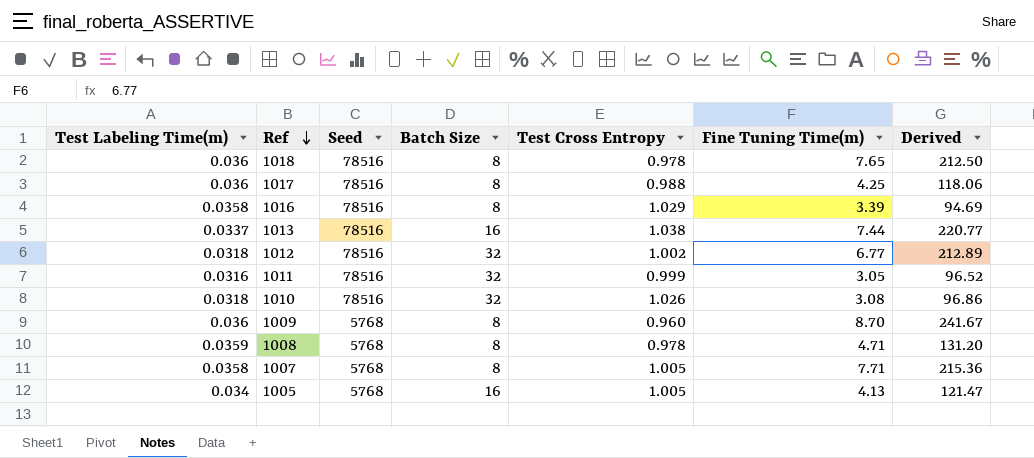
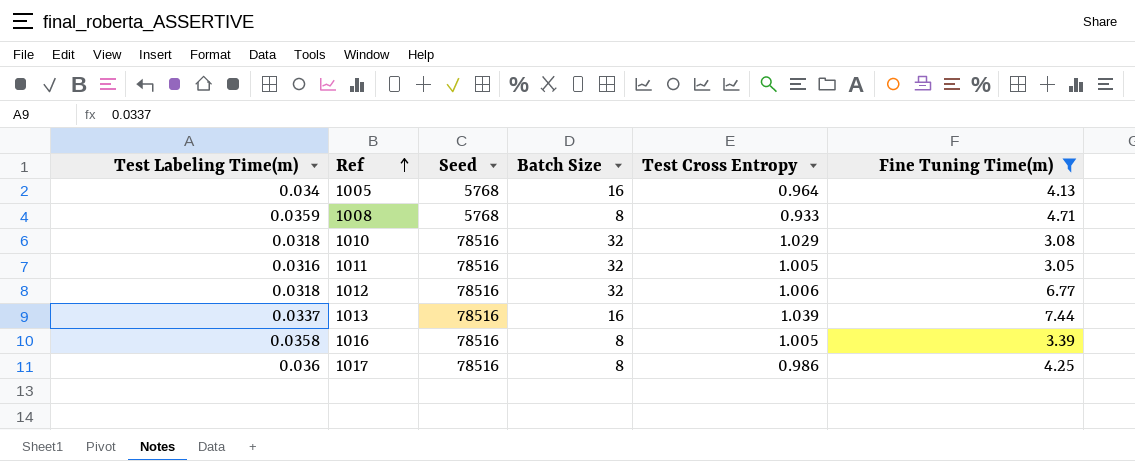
filter: none -> Fine Tuning Time(m) <= 7.44
row order: Ref descending -> Ref ascending
column Derived | formula: [Fine Tuning Time(m)] / [Test Labeling Time(m)] -> none
1005 | Test Cross Entropy: 1.005 -> 0.964
1008 | Test Cross Entropy: 0.978 -> 0.933
1010 | Test Cross Entropy: 1.026 -> 1.029
1011 | Test Cross Entropy: 0.999 -> 1.005
1012 | Test Cross Entropy: 1.002 -> 1.006
1013 | Test Cross Entropy: 1.038 -> 1.039
1016 | Test Cross Entropy: 1.029 -> 1.005
1017 | Test Cross Entropy: 0.988 -> 0.986

